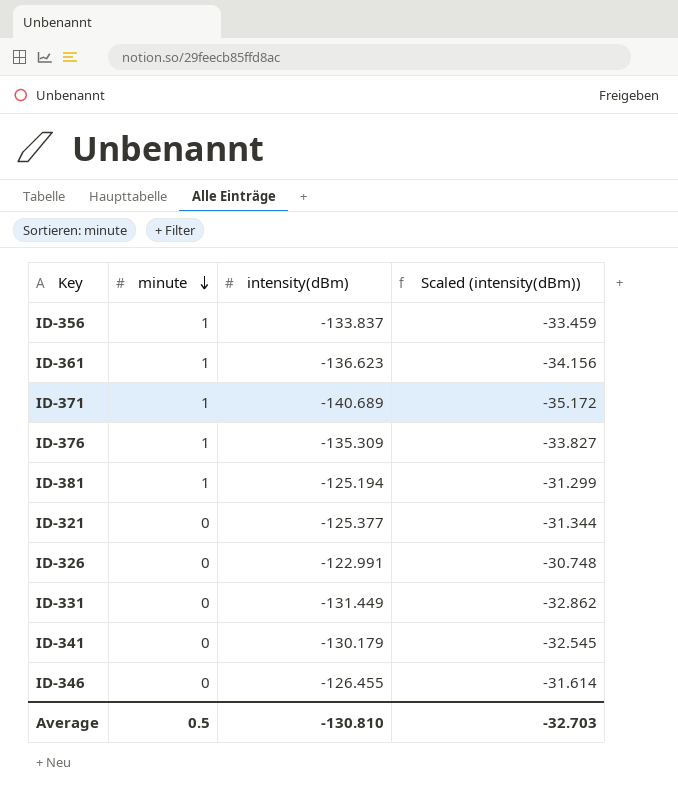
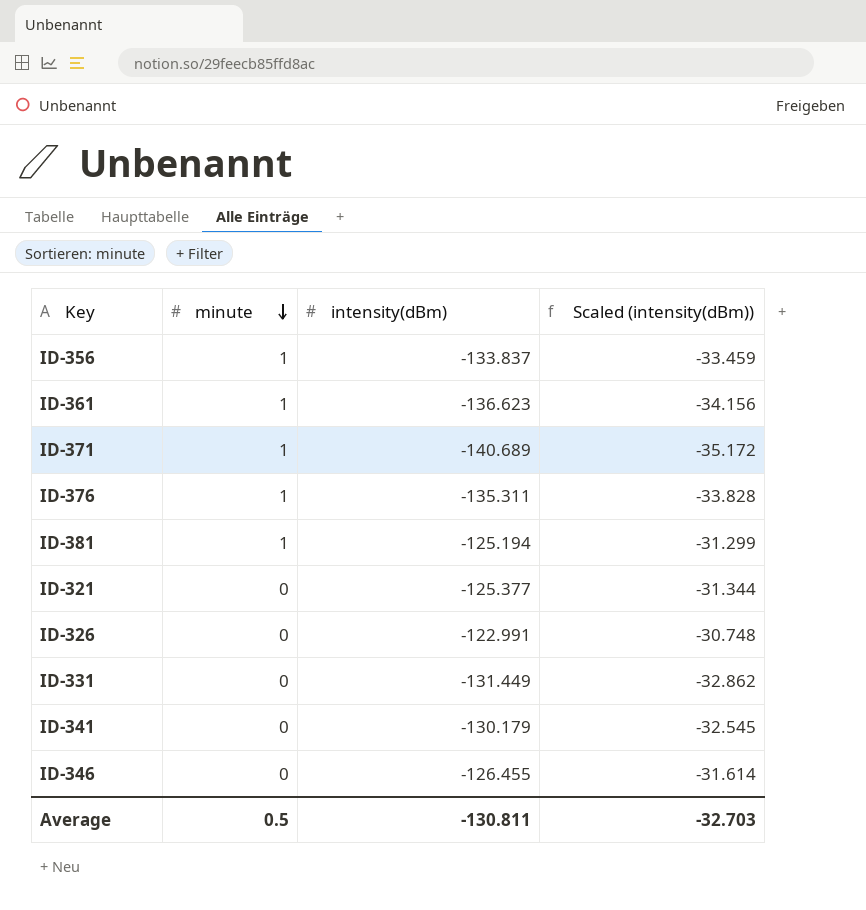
ID-376 | intensity(dBm): -135.309 -> -135.311
ID-376 | Scaled (intensity(dBm)): -33.827 -> -33.828
Average | intensity(dBm): -130.810 -> -130.811

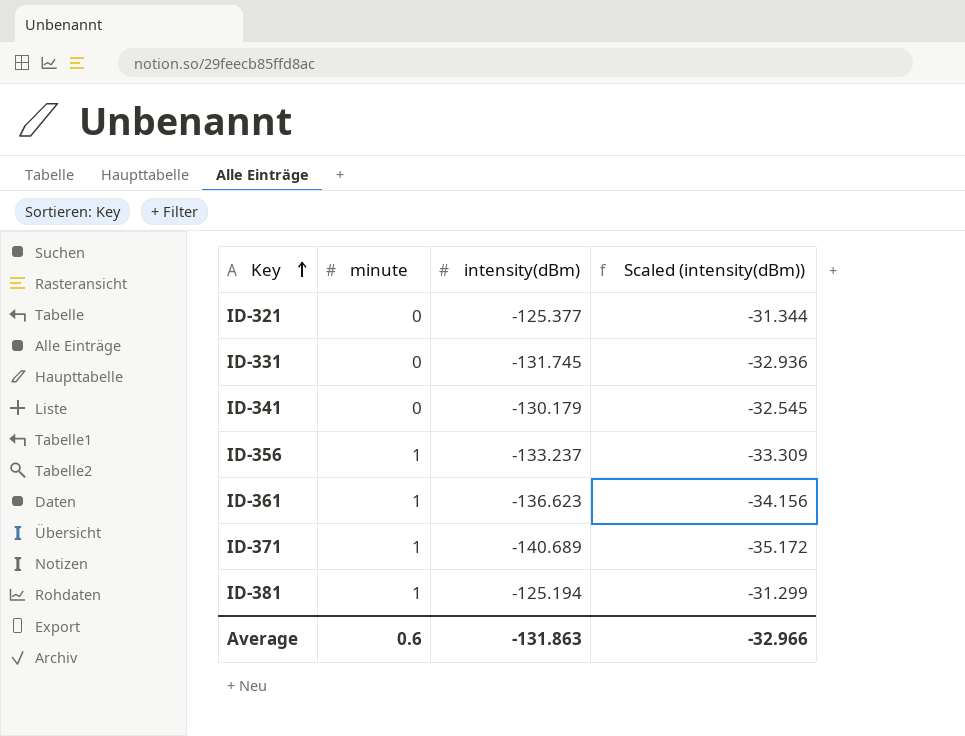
row order: minute descending -> Key ascending
row ID-376: 1 | -135.311 | -33.828 -> none
row ID-326: 0 | -122.991 | -30.748 -> none
row ID-346: 0 | -126.455 | -31.614 -> none
ID-331 | intensity(dBm): -131.449 -> -131.745
ID-331 | Scaled (intensity(dBm)): -32.862 -> -32.936
ID-356 | intensity(dBm): -133.837 -> -133.237
ID-356 | Scaled (intensity(dBm)): -33.459 -> -33.309
Average | minute: 0.5 -> 0.6
Average | intensity(dBm): -130.811 -> -131.863
Average | Scaled (intensity(dBm)): -32.703 -> -32.966

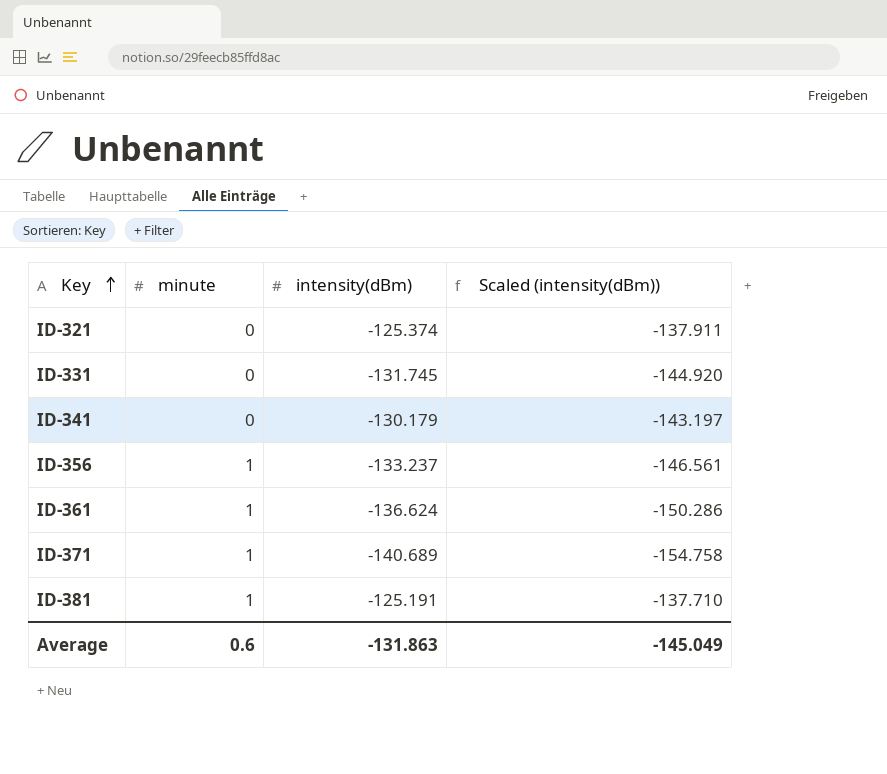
column Scaled (intensity(dBm)) | formula: [intensity(dBm)] * 0.25 -> [intensity(dBm)] * 1.1
ID-321 | intensity(dBm): -125.377 -> -125.374
ID-361 | intensity(dBm): -136.623 -> -136.624
ID-381 | intensity(dBm): -125.194 -> -125.191
Average | Scaled (intensity(dBm)): -32.966 -> -145.049

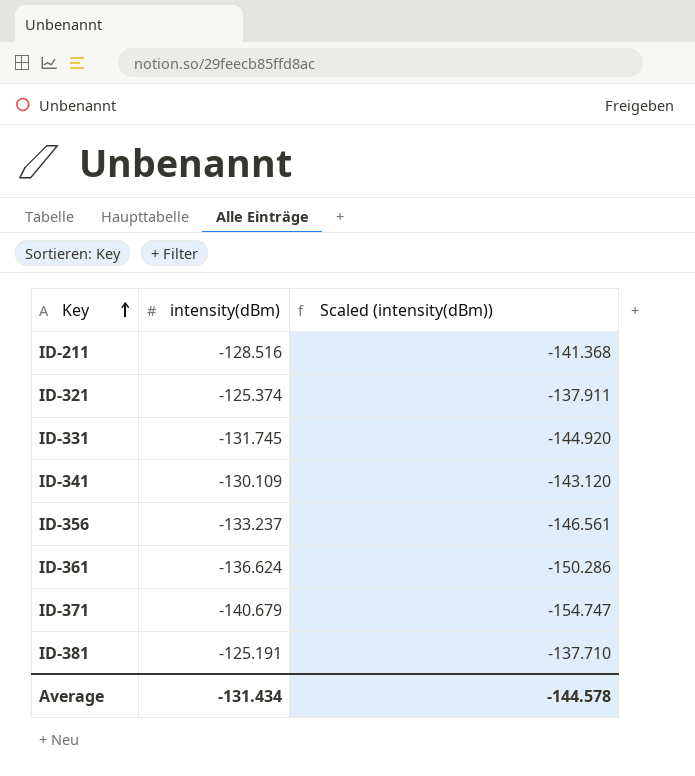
column minute | position: 2 -> none
row ID-211: none -> -128.516 | -141.368
ID-341 | intensity(dBm): -130.179 -> -130.109
ID-341 | Scaled (intensity(dBm)): -143.197 -> -143.120
ID-371 | intensity(dBm): -140.689 -> -140.679
ID-371 | Scaled (intensity(dBm)): -154.758 -> -154.747
Average | intensity(dBm): -131.863 -> -131.434
Average | Scaled (intensity(dBm)): -145.049 -> -144.578

